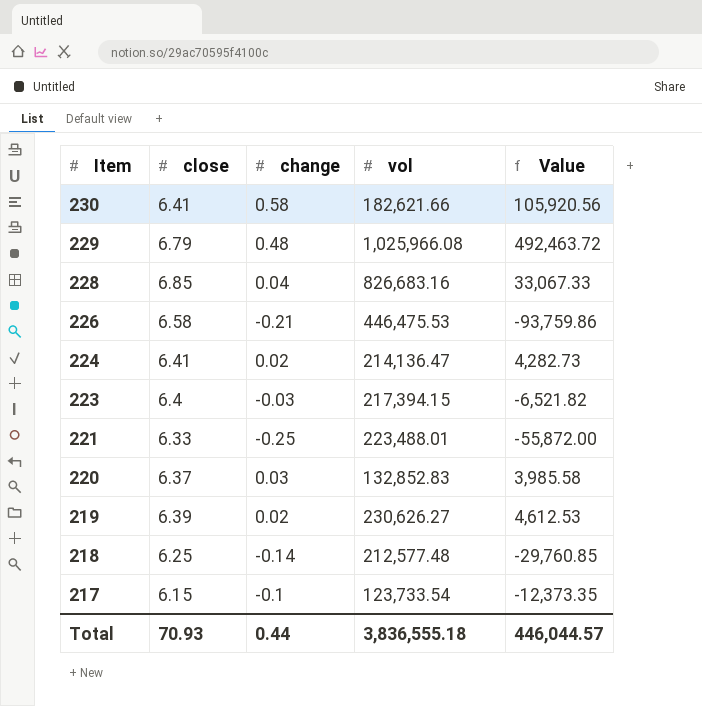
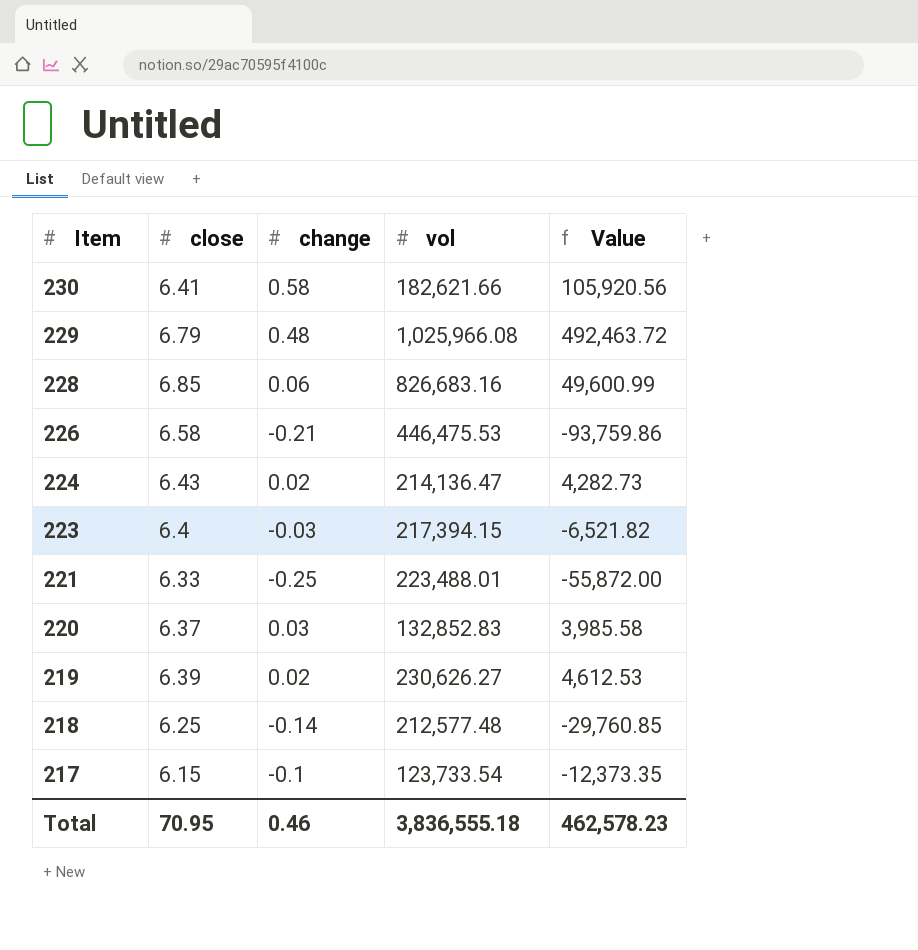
228 | change: 0.04 -> 0.06
228 | Value: 33,067.33 -> 49,600.99
224 | close: 6.41 -> 6.43
Total | close: 70.93 -> 70.95
Total | change: 0.44 -> 0.46
Total | Value: 446,044.57 -> 462,578.23

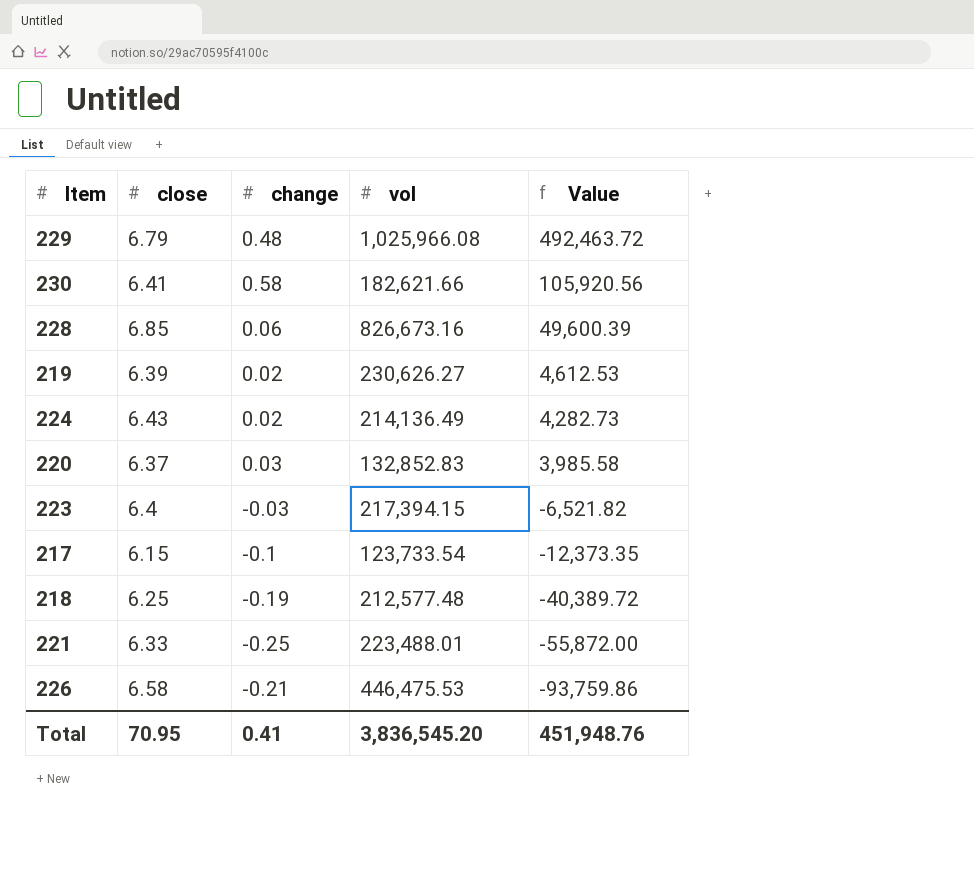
row order: Item descending -> Value descending
228 | vol: 826,683.16 -> 826,673.16
228 | Value: 49,600.99 -> 49,600.39
224 | vol: 214,136.47 -> 214,136.49
218 | change: -0.14 -> -0.19
218 | Value: -29,760.85 -> -40,389.72
Total | change: 0.46 -> 0.41
Total | vol: 3,836,555.18 -> 3,836,545.20
Total | Value: 462,578.23 -> 451,948.76

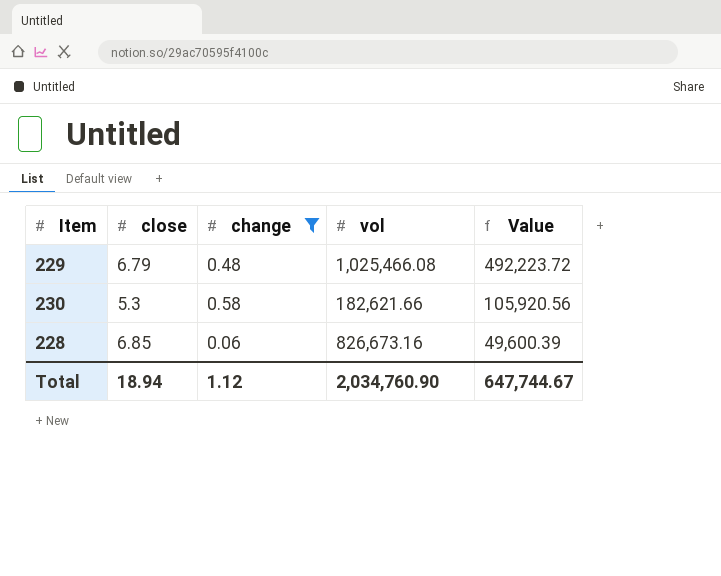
filter: none -> change >= 0.06
229 | vol: 1,025,966.08 -> 1,025,466.08
229 | Value: 492,463.72 -> 492,223.72
230 | close: 6.41 -> 5.3
Total | close: 70.95 -> 18.94
Total | change: 0.41 -> 1.12
Total | vol: 3,836,545.20 -> 2,034,760.90
Total | Value: 451,948.76 -> 647,744.67

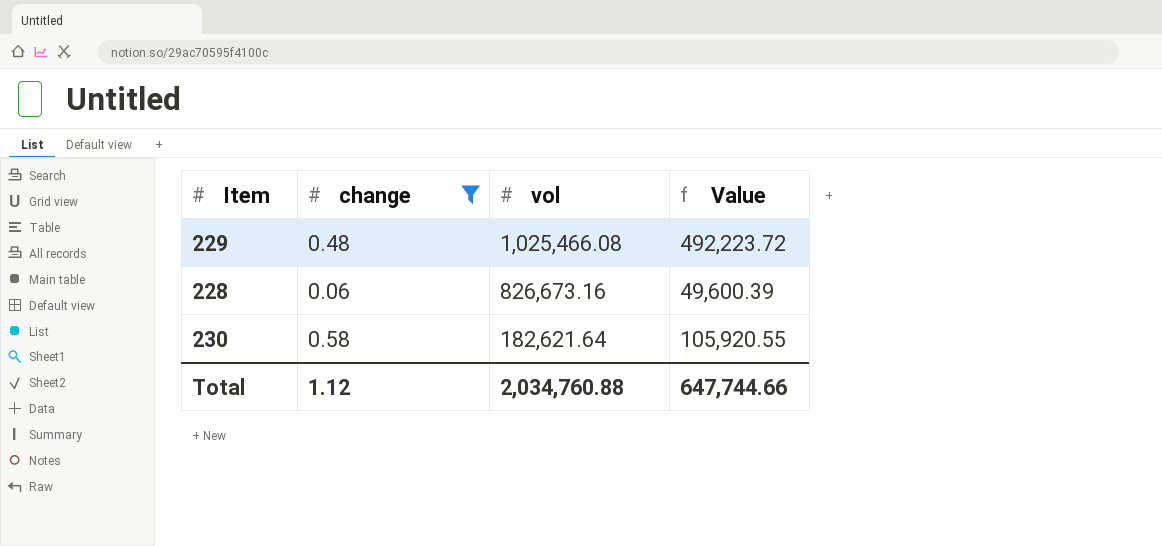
row order: Value descending -> vol descending
column close | position: 2 -> none
230 | vol: 182,621.66 -> 182,621.64
230 | Value: 105,920.56 -> 105,920.55
Total | vol: 2,034,760.90 -> 2,034,760.88
Total | Value: 647,744.67 -> 647,744.66

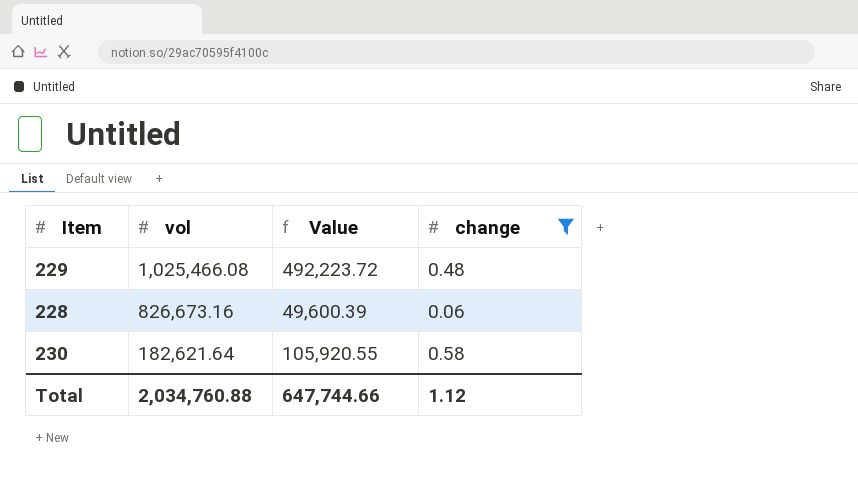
column change | position: 2 -> 4

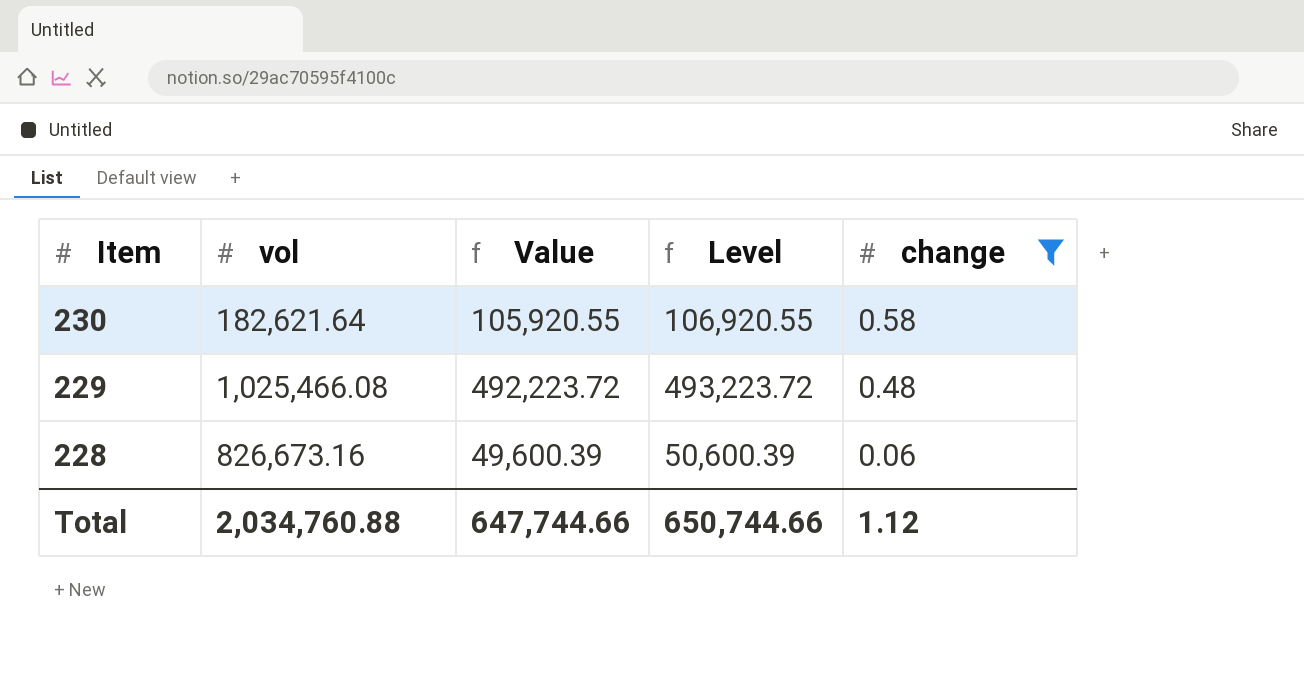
row order: vol descending -> Item descending
column Level | formula: none -> [Value] + 1000

